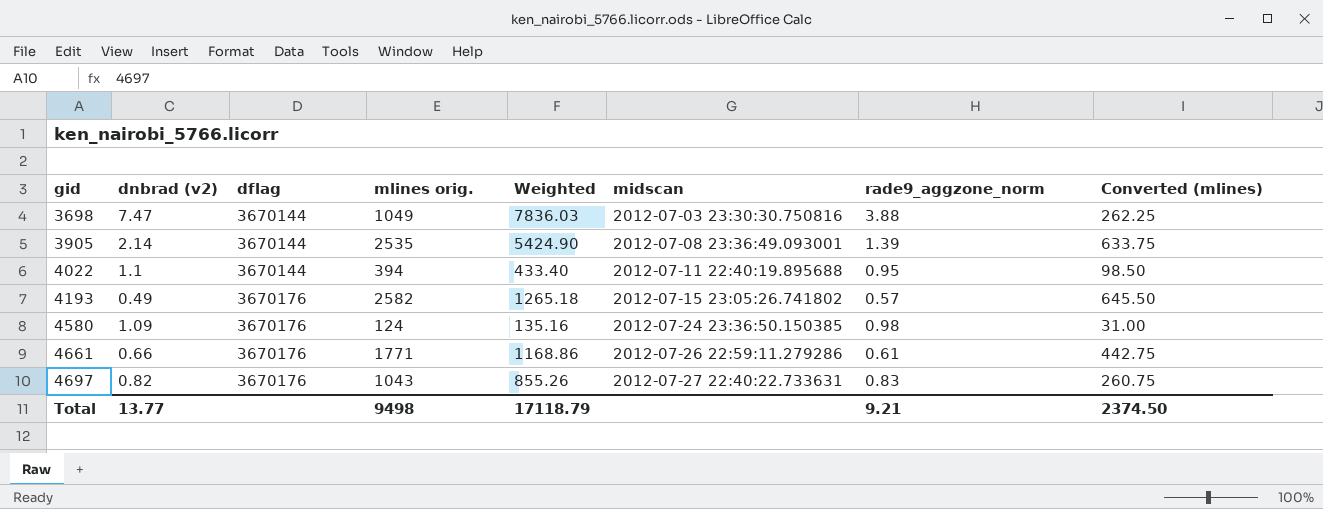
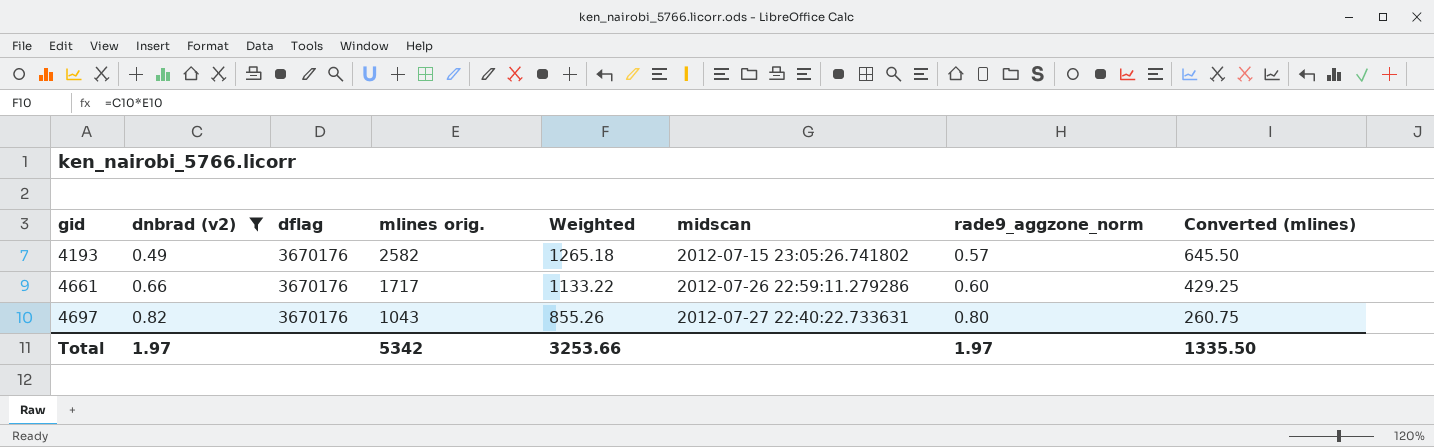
filter: none -> dnbrad (v2) <= 0.82
4661 | mlines orig.: 1771 -> 1717
4661 | Weighted: 1168.86 -> 1133.22
4661 | rade9_aggzone_norm: 0.61 -> 0.60
4661 | Converted (mlines): 442.75 -> 429.25
4697 | rade9_aggzone_norm: 0.83 -> 0.80
Total | dnbrad (v2): 13.77 -> 1.97
Total | mlines orig.: 9498 -> 5342
Total | Weighted: 17118.79 -> 3253.66
Total | rade9_aggzone_norm: 9.21 -> 1.97
Total | Converted (mlines): 2374.50 -> 1335.50

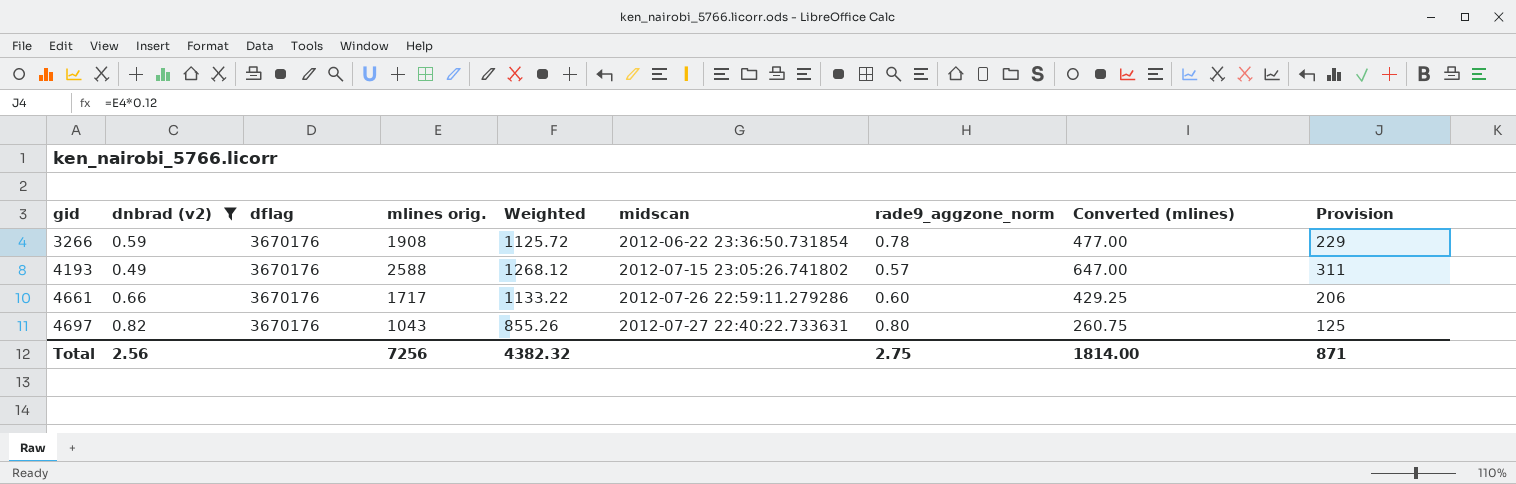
column Provision | formula: none -> [mlines orig.] * 0.12
row 3266: none -> 0.59 | 3670176 | 1908 | 1125.72 | 2012-06-22 23:36:50.731854 | 0.78 | 477.00 | 229
4193 | mlines orig.: 2582 -> 2588
4193 | Weighted: 1265.18 -> 1268.12
4193 | Converted (mlines): 645.50 -> 647.00
Total | dnbrad (v2): 1.97 -> 2.56
Total | mlines orig.: 5342 -> 7256
Total | Weighted: 3253.66 -> 4382.32
Total | rade9_aggzone_norm: 1.97 -> 2.75
Total | Converted (mlines): 1335.50 -> 1814.00

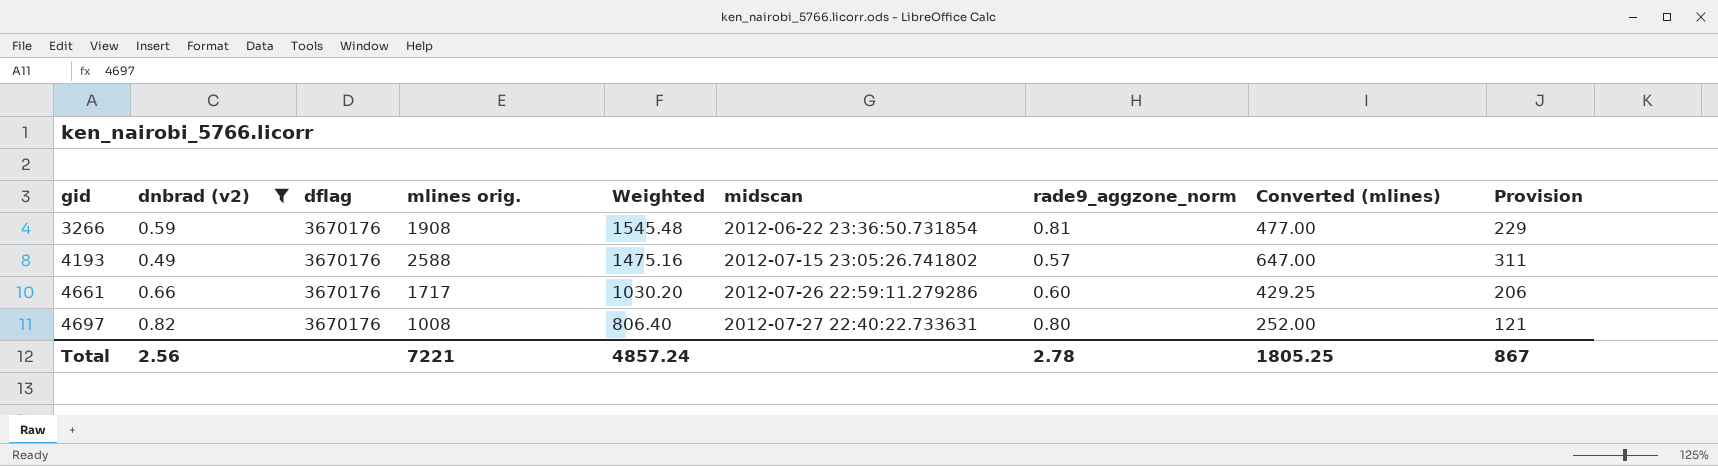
column Weighted | formula: [dnbrad (v2)] * [mlines orig.] -> [mlines orig.] * [rade9_aggzone_norm]
3266 | rade9_aggzone_norm: 0.78 -> 0.81
4697 | mlines orig.: 1043 -> 1008
4697 | Converted (mlines): 260.75 -> 252.00
4697 | Provision: 125 -> 121
Total | mlines orig.: 7256 -> 7221
Total | Weighted: 4382.32 -> 4857.24
Total | rade9_aggzone_norm: 2.75 -> 2.78
Total | Converted (mlines): 1814.00 -> 1805.25
Total | Provision: 871 -> 867

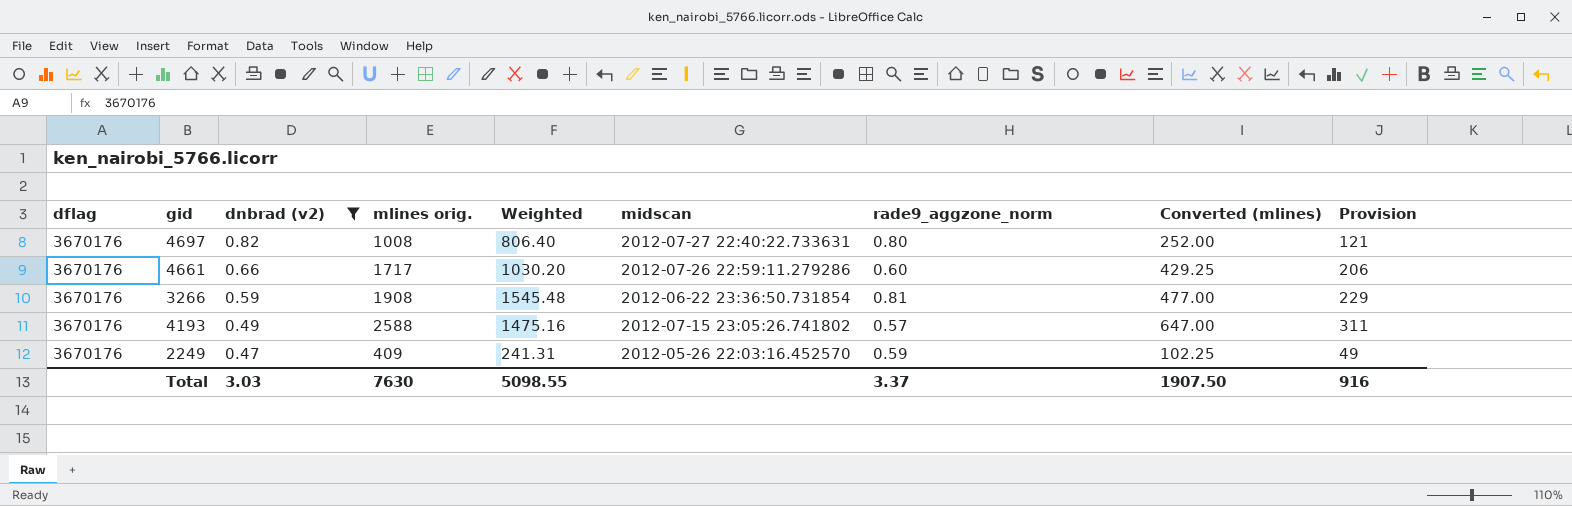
row order: gid ascending -> dnbrad (v2) descending
column dflag | position: 3 -> 1
row 2249: none -> 3670176 | 0.47 | 409 | 241.31 | 2012-05-26 22:03:16.452570 | 0.59 | 102.25 | 49
Total | dnbrad (v2): 2.56 -> 3.03
Total | mlines orig.: 7221 -> 7630
Total | Weighted: 4857.24 -> 5098.55
Total | rade9_aggzone_norm: 2.78 -> 3.37
Total | Converted (mlines): 1805.25 -> 1907.50
Total | Provision: 867 -> 916

